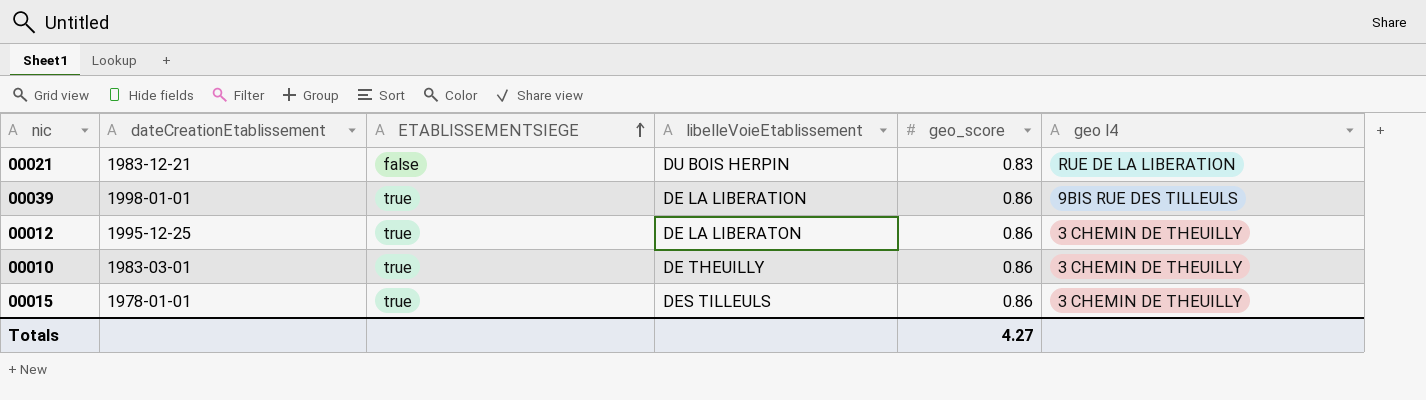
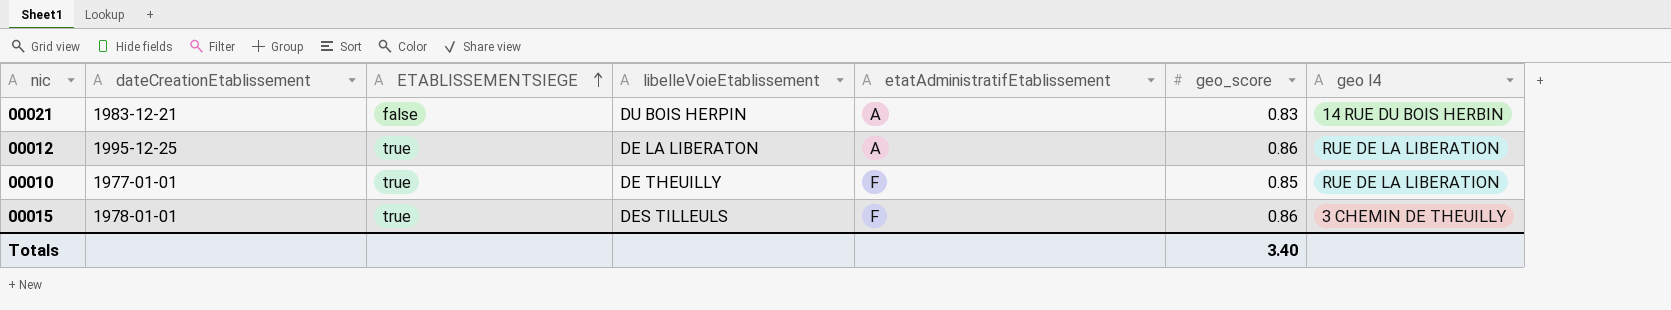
column etatAdministratifEtablissement | position: none -> 5
row 00039: 1998-01-01 | true | DE LA LIBERATION | 0.86 | 9BIS RUE DES TILLEULS -> none
00021 | geo l4: RUE DE LA LIBERATION -> 14 RUE DU BOIS HERBIN
00012 | geo l4: 3 CHEMIN DE THEUILLY -> RUE DE LA LIBERATION
00010 | dateCreationEtablissement: 1983-03-01 -> 1977-01-01
00010 | geo_score: 0.86 -> 0.85
00010 | geo l4: 3 CHEMIN DE THEUILLY -> RUE DE LA LIBERATION
Totals | geo_score: 4.27 -> 3.40

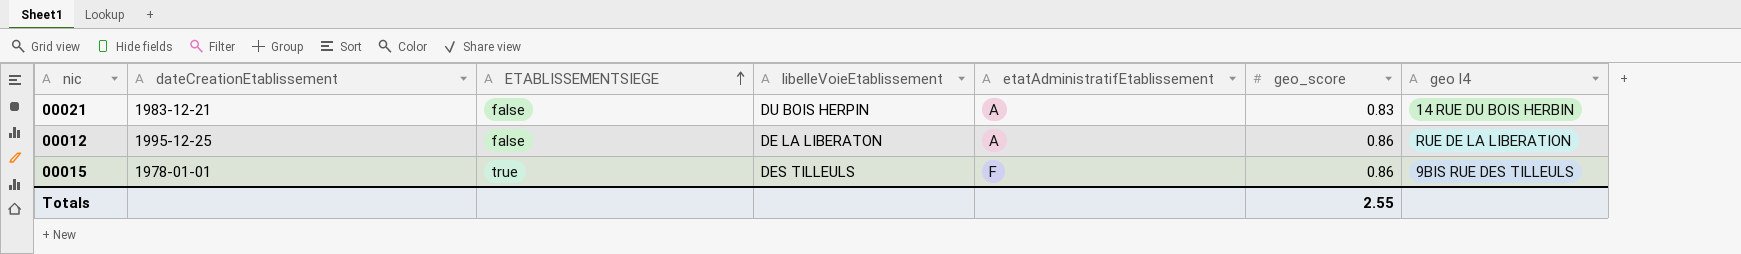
row 00010: 1977-01-01 | true | DE THEUILLY | F | 0.85 | RUE DE LA LIBERATION -> none
00012 | ETABLISSEMENTSIEGE: true -> false
00015 | geo l4: 3 CHEMIN DE THEUILLY -> 9BIS RUE DES TILLEULS
Totals | geo_score: 3.40 -> 2.55

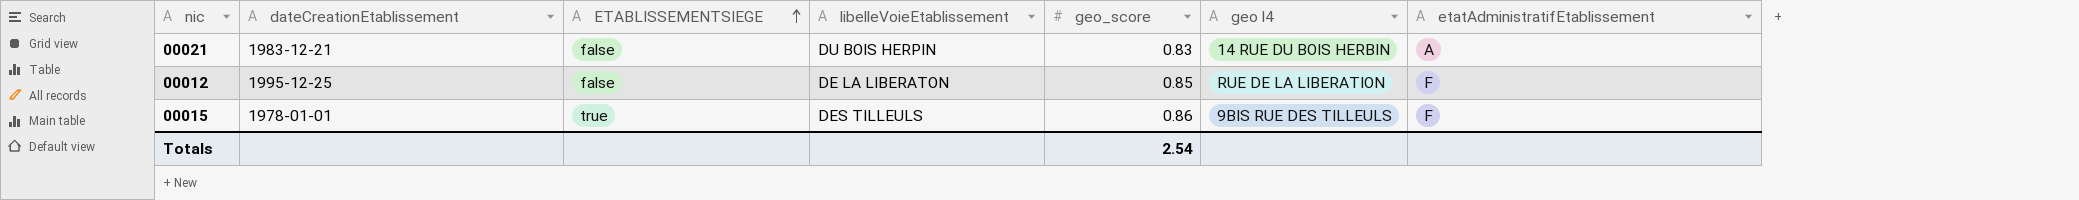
column etatAdministratifEtablissement | position: 5 -> 7
00012 | geo_score: 0.86 -> 0.85
00012 | etatAdministratifEtablissement: A -> F
Totals | geo_score: 2.55 -> 2.54

